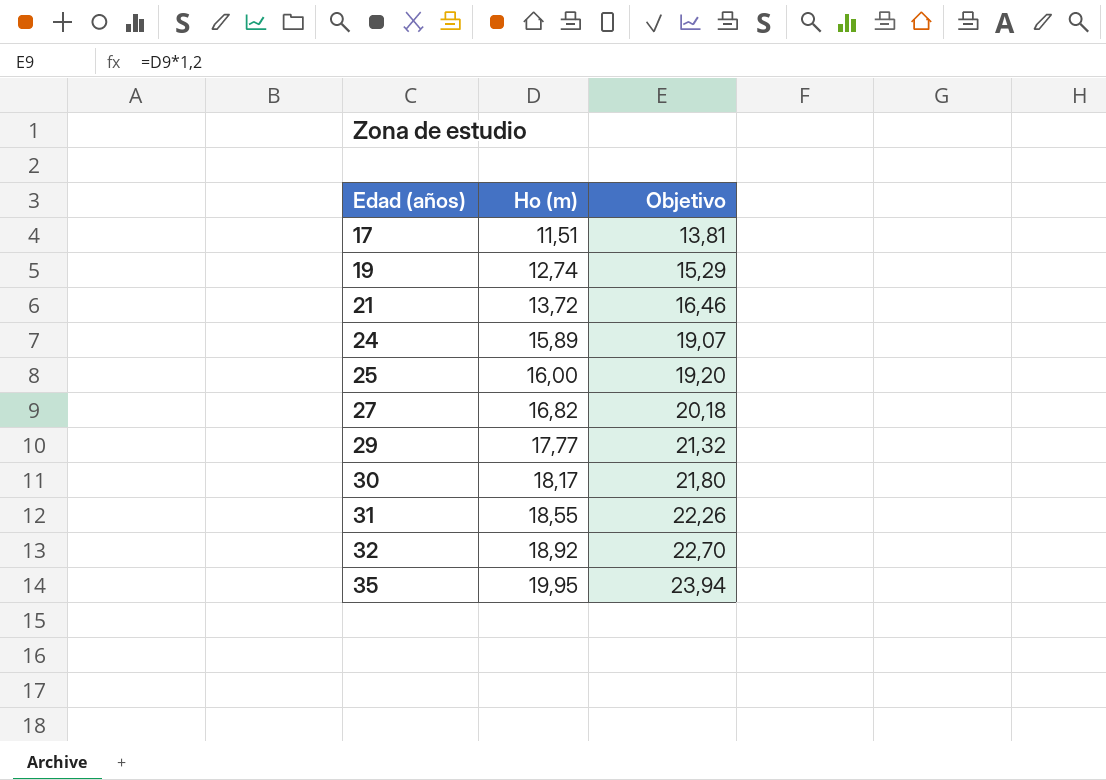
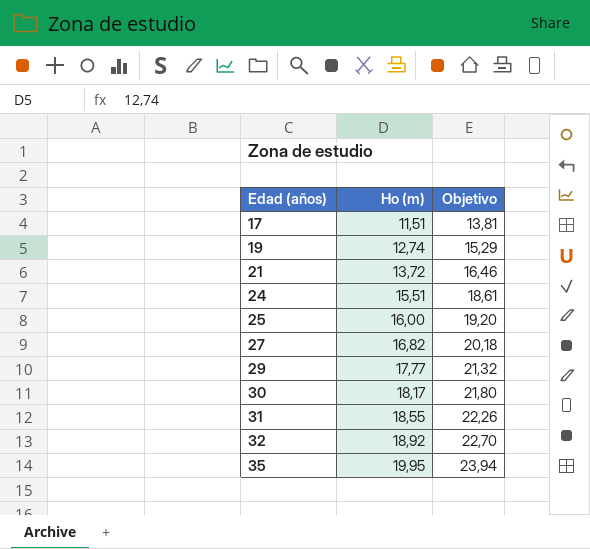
24 | Ho (m): 15,89 -> 15,51
24 | Objetivo: 19,07 -> 18,61

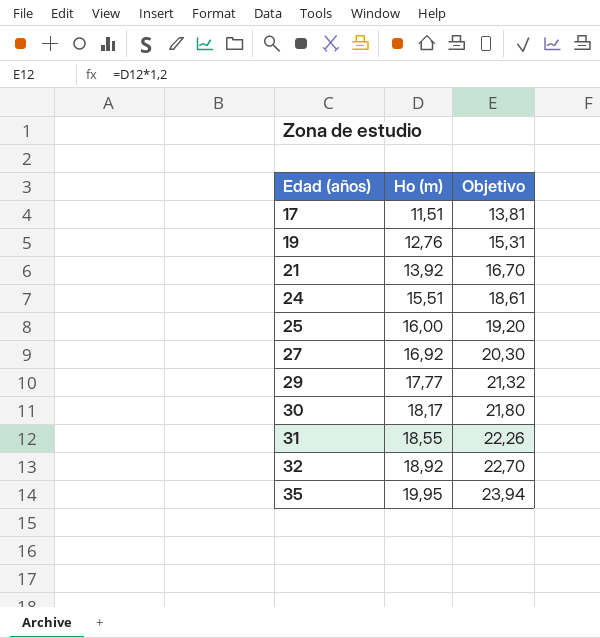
19 | Ho (m): 12,74 -> 12,76
19 | Objetivo: 15,29 -> 15,31
21 | Ho (m): 13,72 -> 13,92
21 | Objetivo: 16,46 -> 16,70
27 | Ho (m): 16,82 -> 16,92
27 | Objetivo: 20,18 -> 20,30

